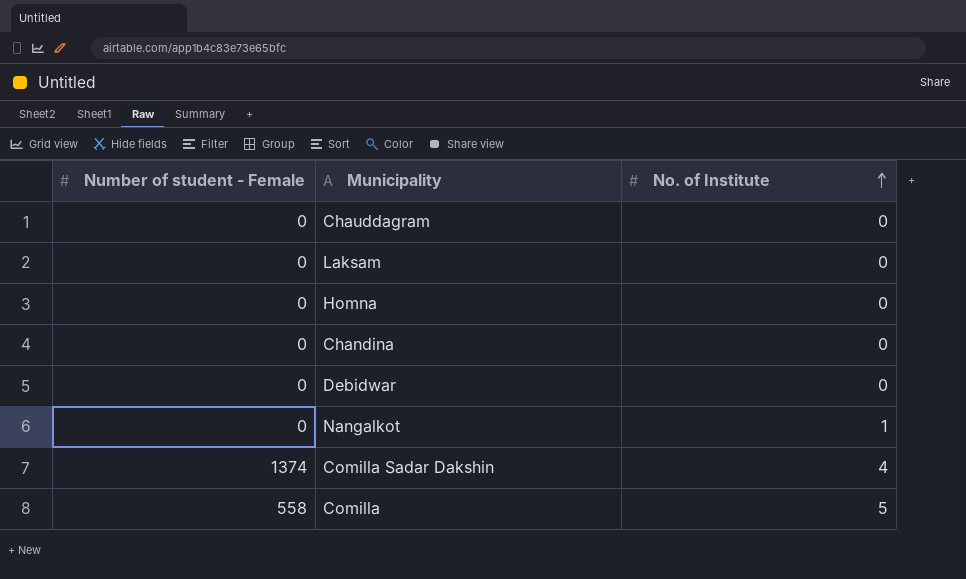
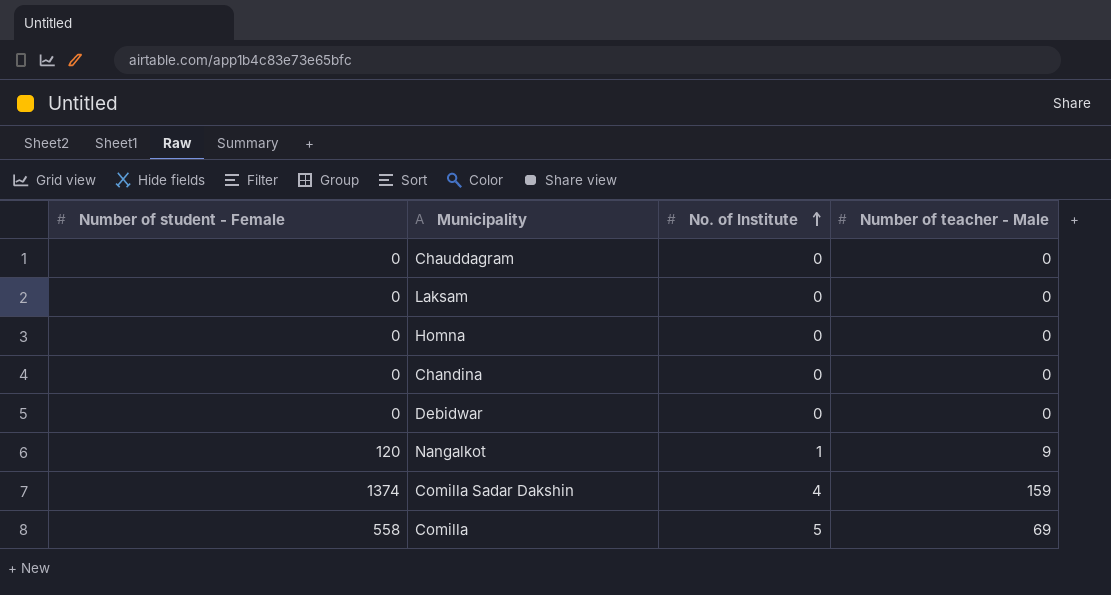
column Number of teacher - Male | position: none -> 4
Nangalkot | Number of student - Female: 0 -> 120

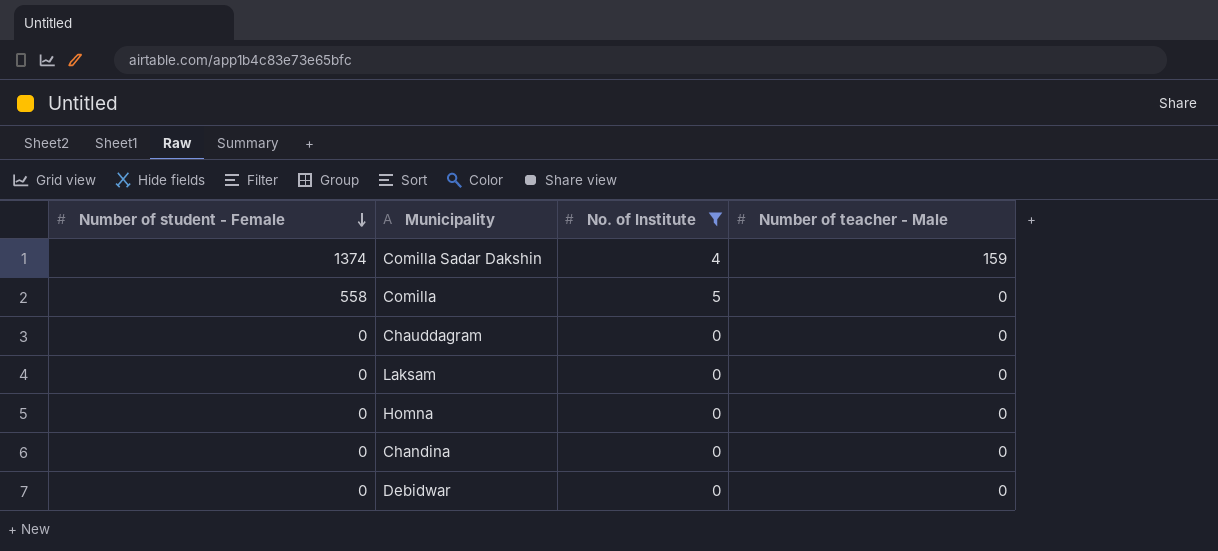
filter: none -> No. of Institute != 1
row order: No. of Institute ascending -> Number of student - Female descending
Comilla | Number of teacher - Male: 69 -> 0

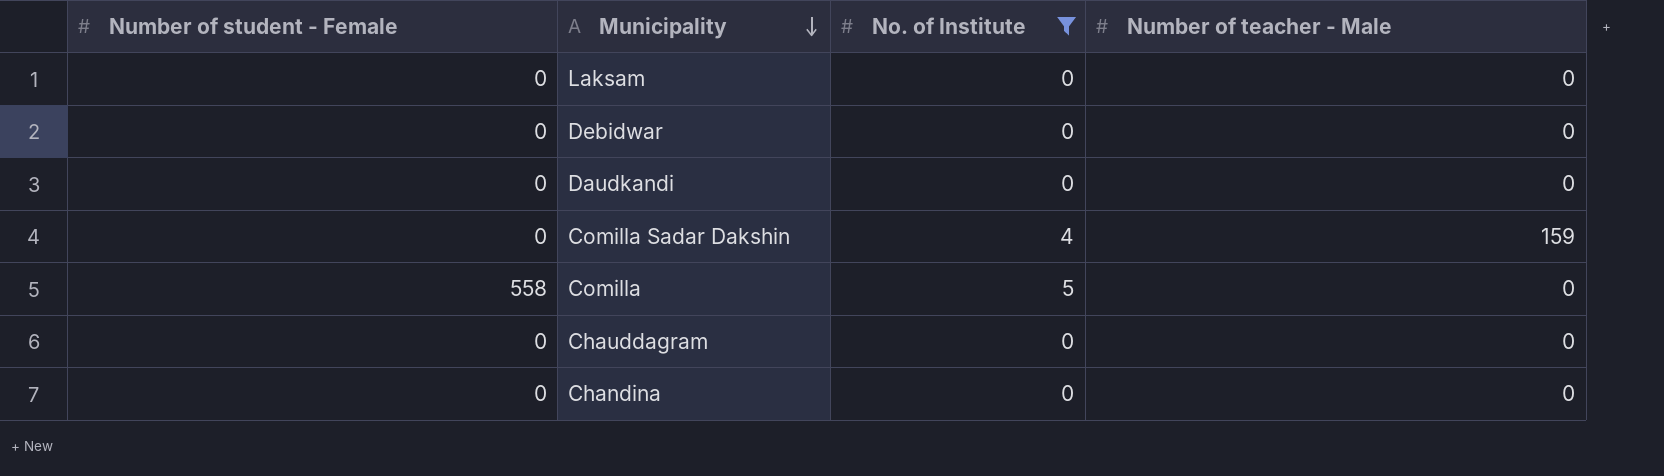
row order: Number of student - Female descending -> Municipality descending
row Homna: 0 | 0 | 0 -> none
row Daudkandi: none -> 0 | 0 | 0
Comilla Sadar Dakshin | Number of student - Female: 1374 -> 0

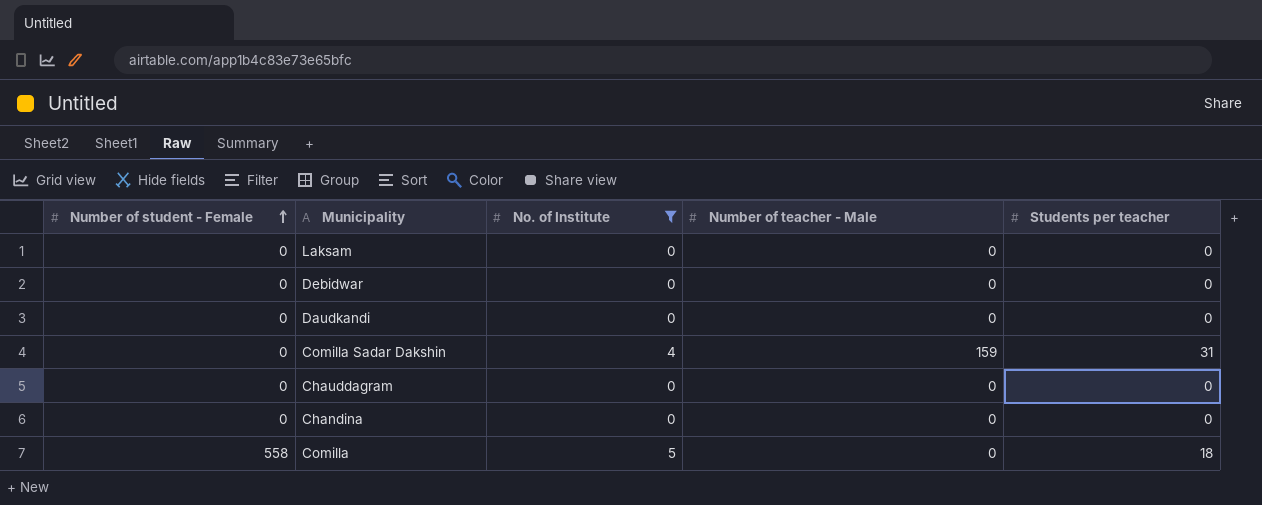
row order: Municipality descending -> Number of student - Female ascending
column Students per teacher | position: none -> 5

